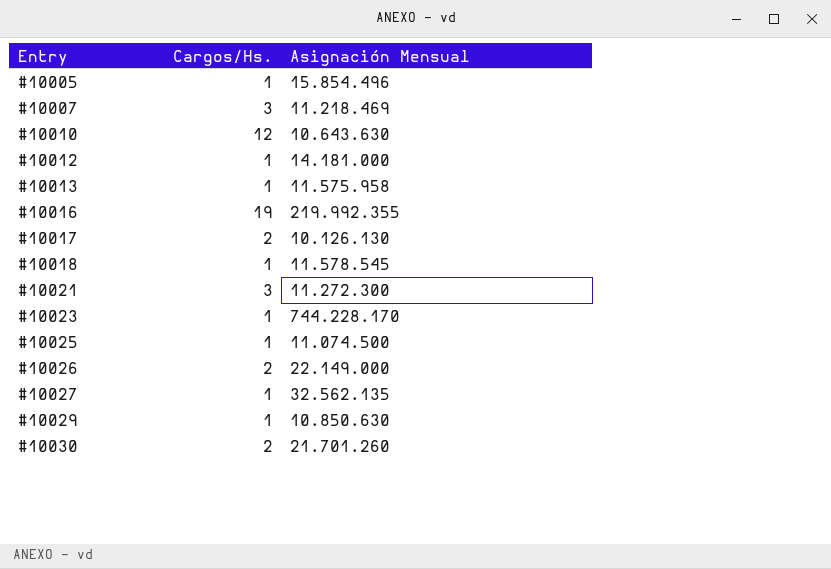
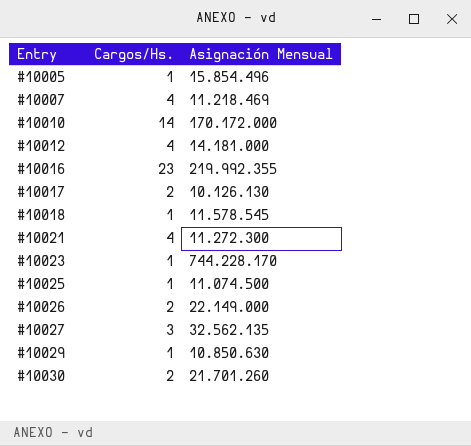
row #10013: 1 | 11.575.958 -> none
#10007 | Cargos/Hs.: 3 -> 4
#10010 | Cargos/Hs.: 12 -> 14
#10010 | Asignación Mensual: 10.643.630 -> 170.172.000
#10012 | Cargos/Hs.: 1 -> 4
#10016 | Cargos/Hs.: 19 -> 23
#10021 | Cargos/Hs.: 3 -> 4
#10027 | Cargos/Hs.: 1 -> 3

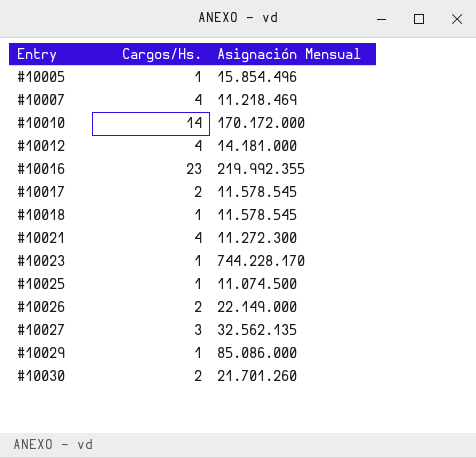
#10017 | Asignación Mensual: 10.126.130 -> 11.578.545
#10029 | Asignación Mensual: 10.850.630 -> 85.086.000

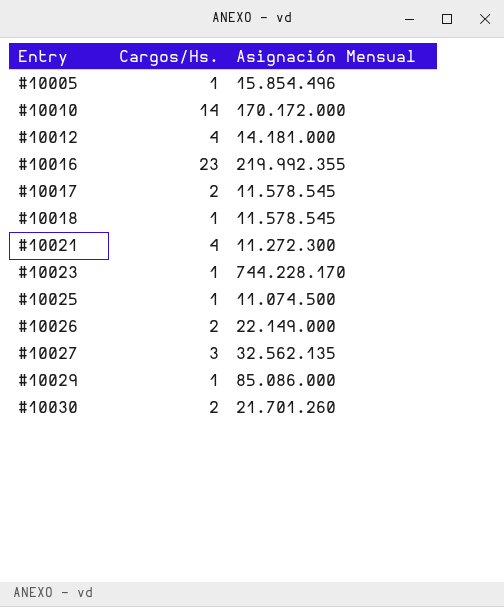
row #10007: 4 | 11.218.469 -> none

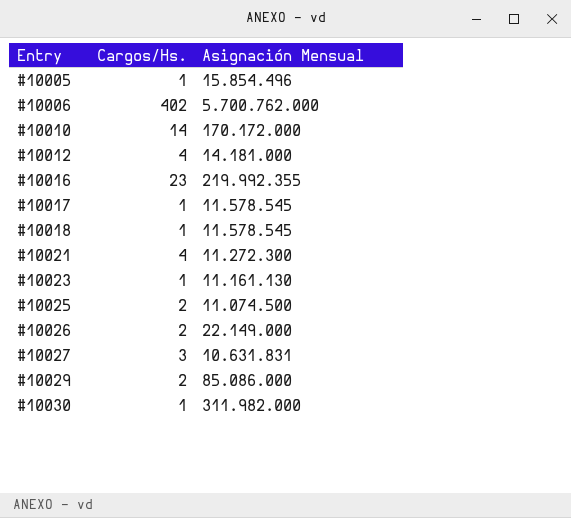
row #10006: none -> 402 | 5.700.762.000
#10017 | Cargos/Hs.: 2 -> 1
#10023 | Asignación Mensual: 744.228.170 -> 11.161.130
#10025 | Cargos/Hs.: 1 -> 2
#10027 | Asignación Mensual: 32.562.135 -> 10.631.831
#10029 | Cargos/Hs.: 1 -> 2
#10030 | Cargos/Hs.: 2 -> 1
#10030 | Asignación Mensual: 21.701.260 -> 311.982.000

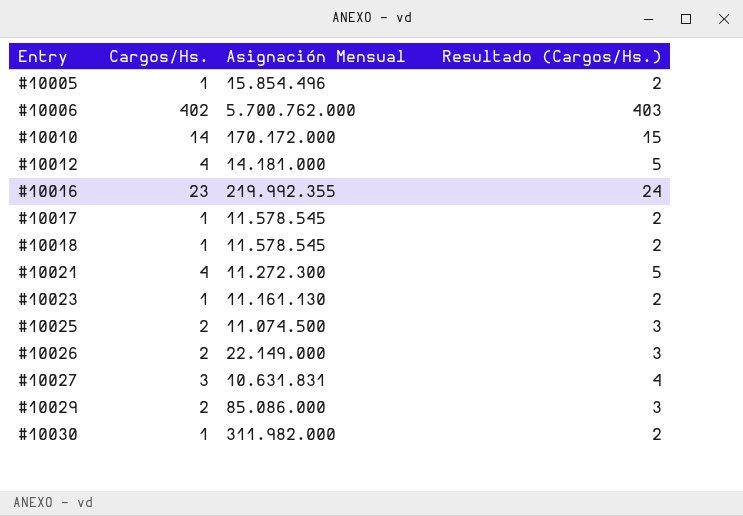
column Resultado (Cargos/Hs.) | formula: none -> [Cargos/Hs.] + 1

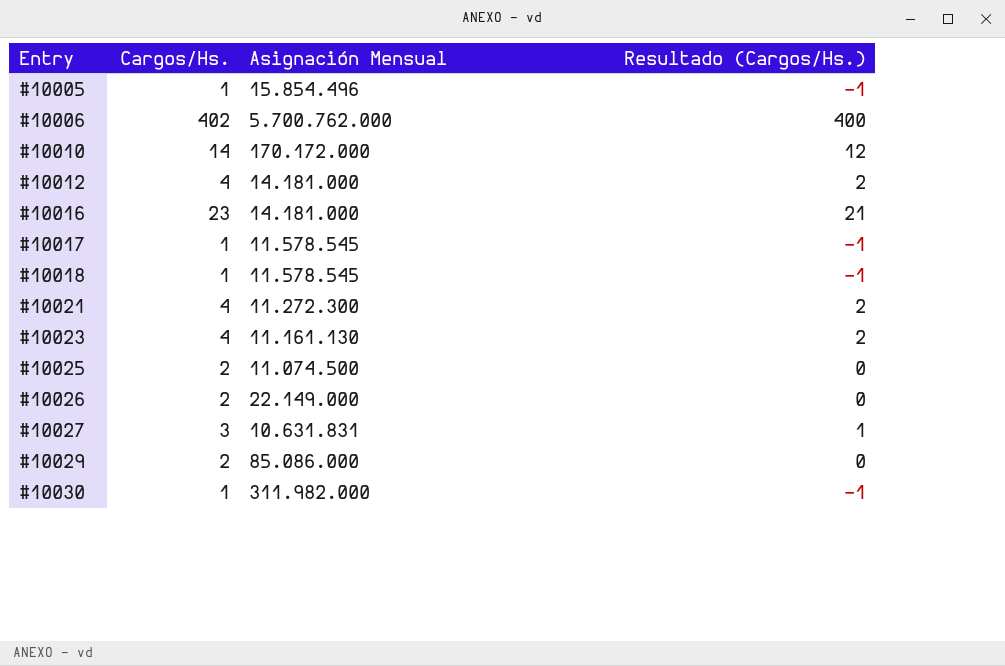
column Resultado (Cargos/Hs.) | formula: [Cargos/Hs.] + 1 -> [Cargos/Hs.] - 2
#10016 | Asignación Mensual: 219.992.355 -> 14.181.000
#10023 | Cargos/Hs.: 1 -> 4

